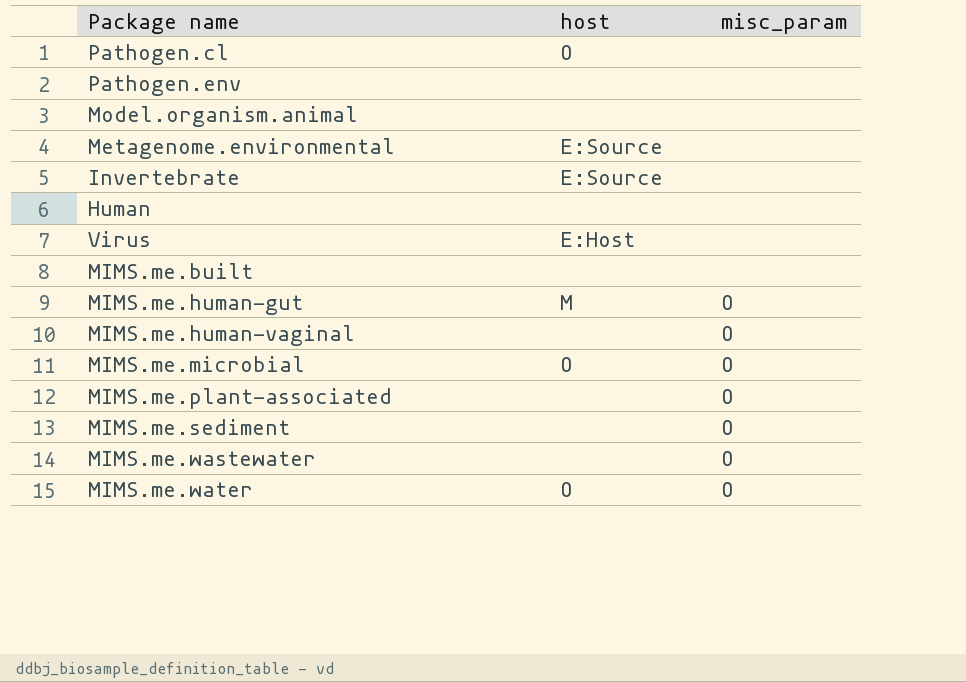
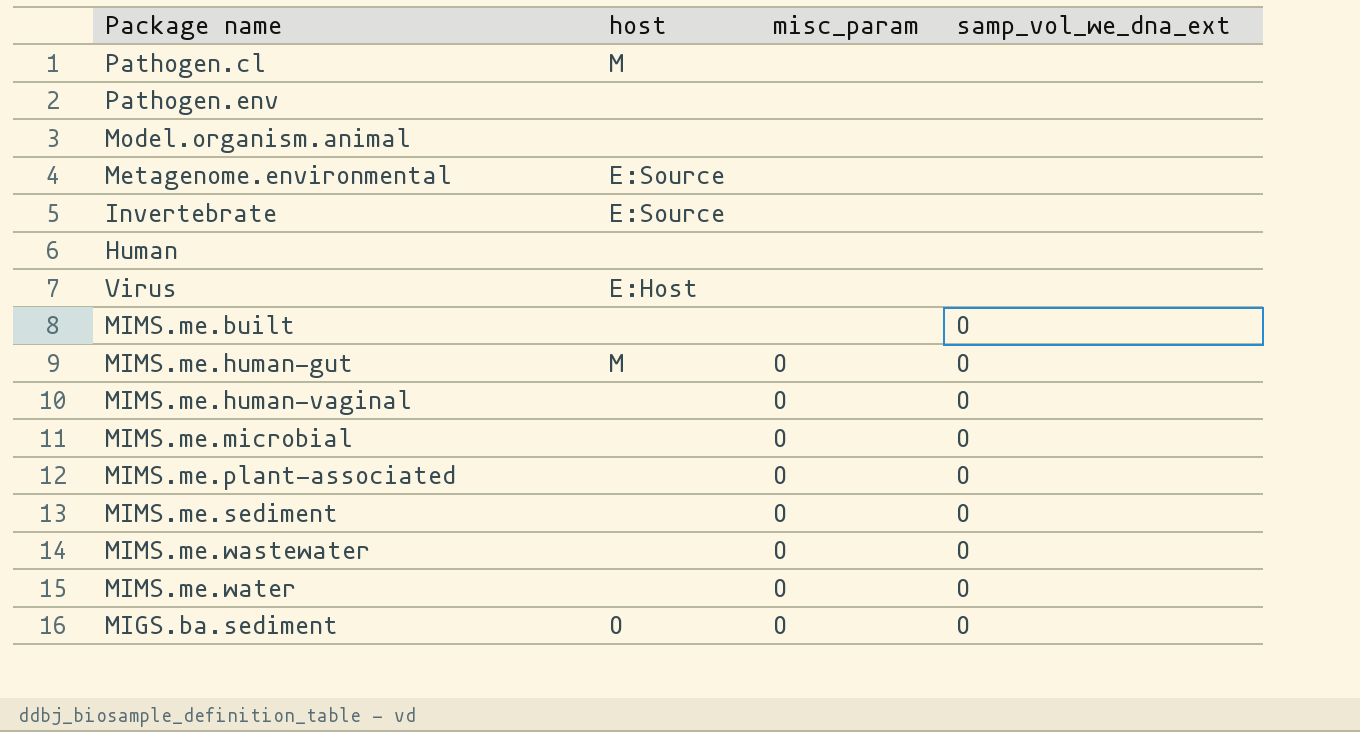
column samp_vol_we_dna_ext | position: none -> 4
Pathogen.cl | host: O -> M
MIMS.me.microbial | host: O -> none
MIMS.me.water | host: O -> none
row MIGS.ba.sediment: none -> O | O | O

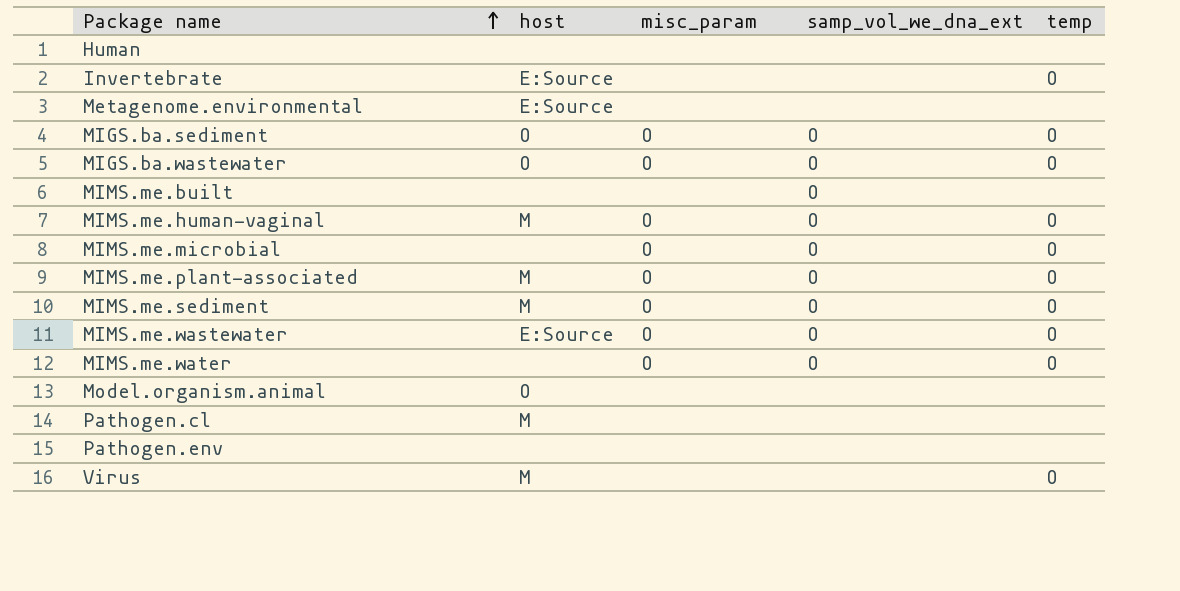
row order: none -> Package name ascending
column temp | position: none -> 5
row MIMS.me.human-gut: M | O | O -> none
row MIGS.ba.wastewater: none -> O | O | O | O
MIMS.me.human-vaginal | host: none -> M
MIMS.me.plant-associated | host: none -> M
MIMS.me.sediment | host: none -> M
MIMS.me.wastewater | host: none -> E:Source
Model.organism.animal | host: none -> O
Virus | host: E:Host -> M

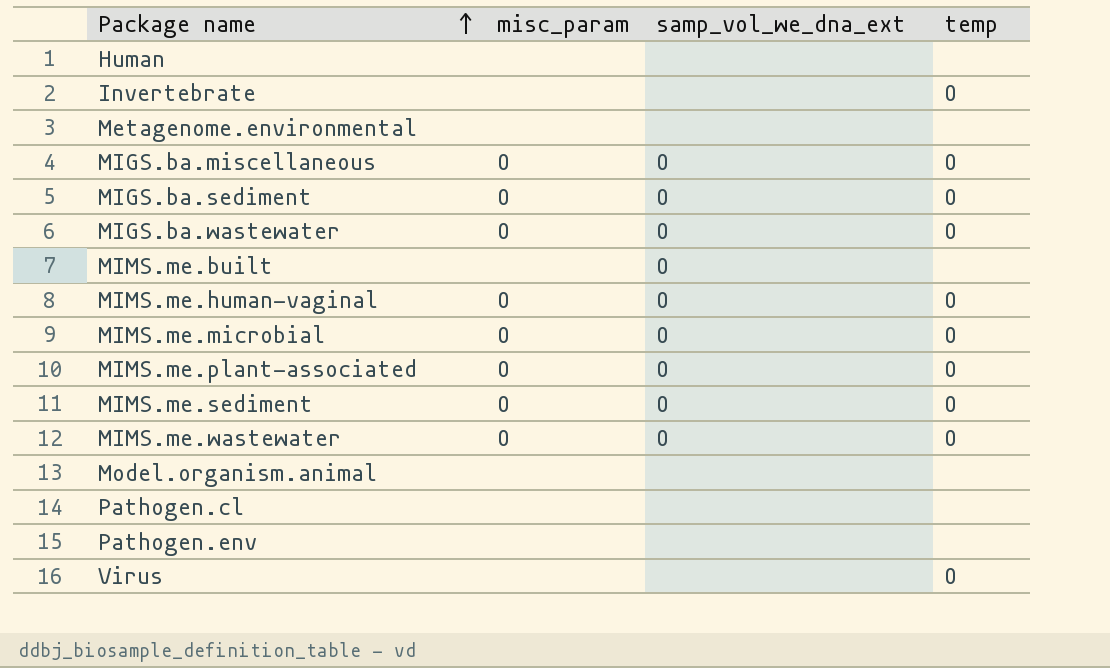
column host | position: 2 -> none
row MIMS.me.water: none | O | O | O -> none
row MIGS.ba.miscellaneous: none -> O | O | O

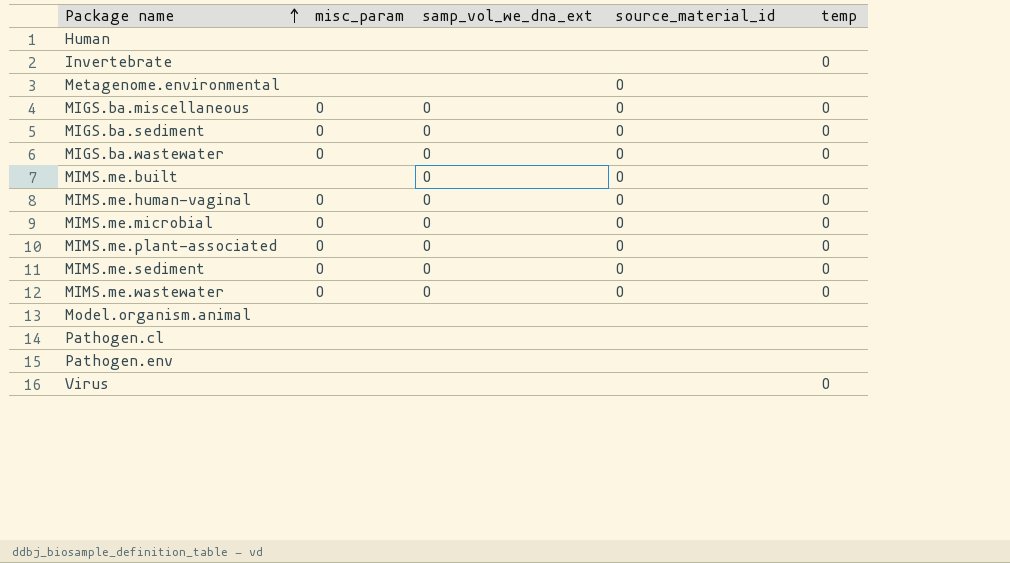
column source_material_id | position: none -> 4

